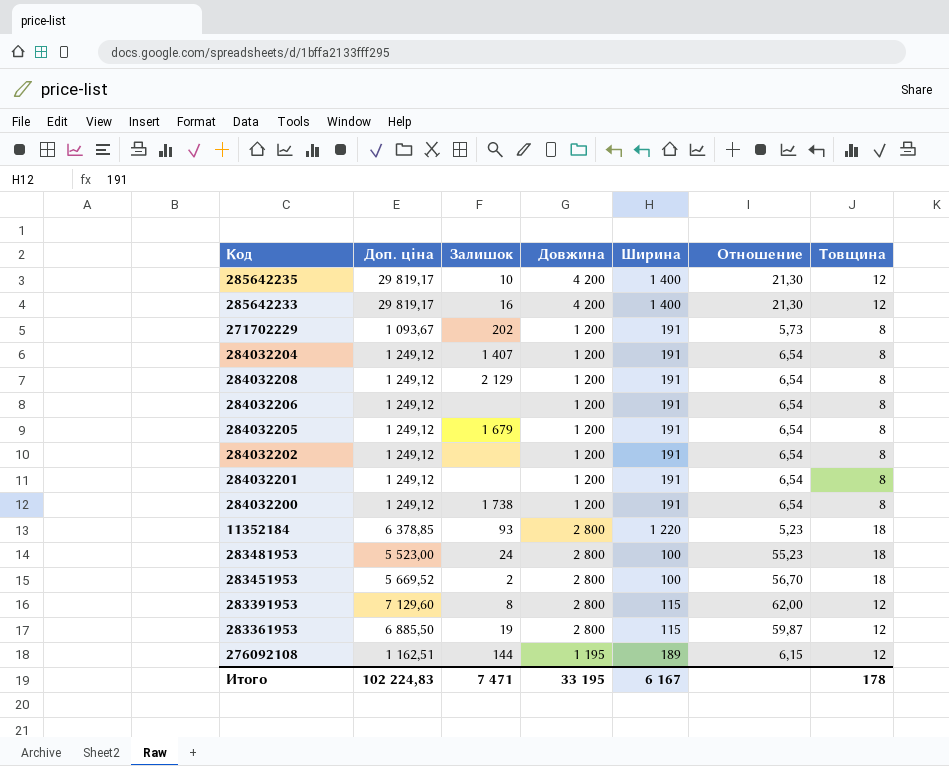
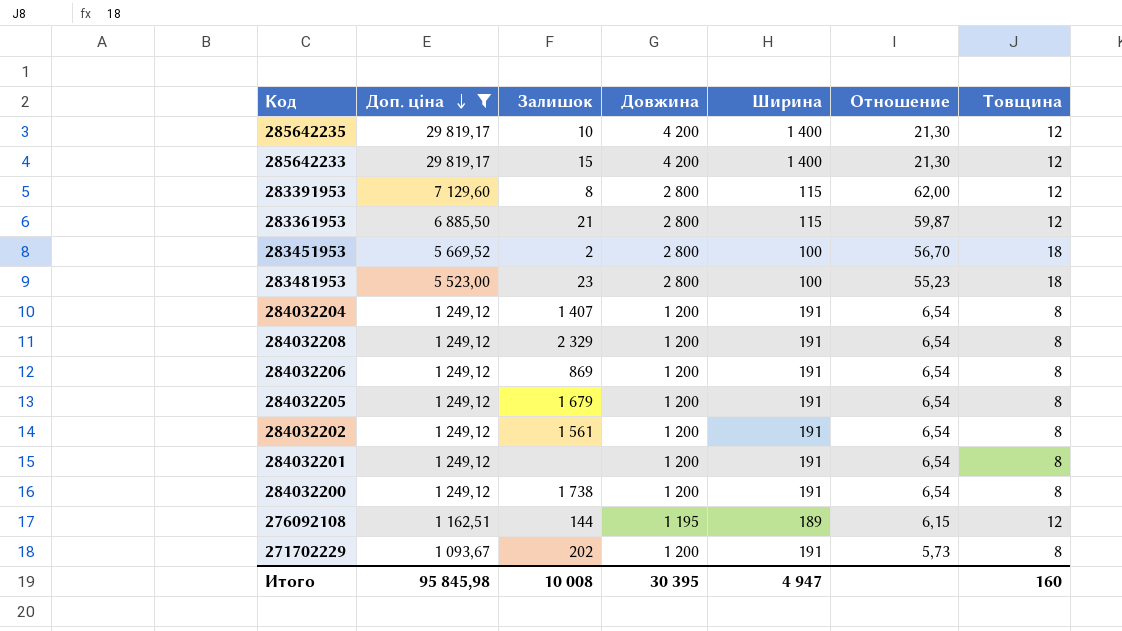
filter: none -> Доп. ціна != 6 378,85
row order: none -> Доп. ціна descending
285642233 | Залишок: 16 -> 15
283361953 | Залишок: 19 -> 21
283481953 | Залишок: 24 -> 23
284032208 | Залишок: 2 129 -> 2 329
284032206 | Залишок: none -> 869
284032202 | Залишок: none -> 1 561
Итого | Доп. ціна: 102 224,83 -> 95 845,98
Итого | Залишок: 7 471 -> 10 008
Итого | Довжина: 33 195 -> 30 395
Итого | Ширина: 6 167 -> 4 947
Итого | Товщина: 178 -> 160

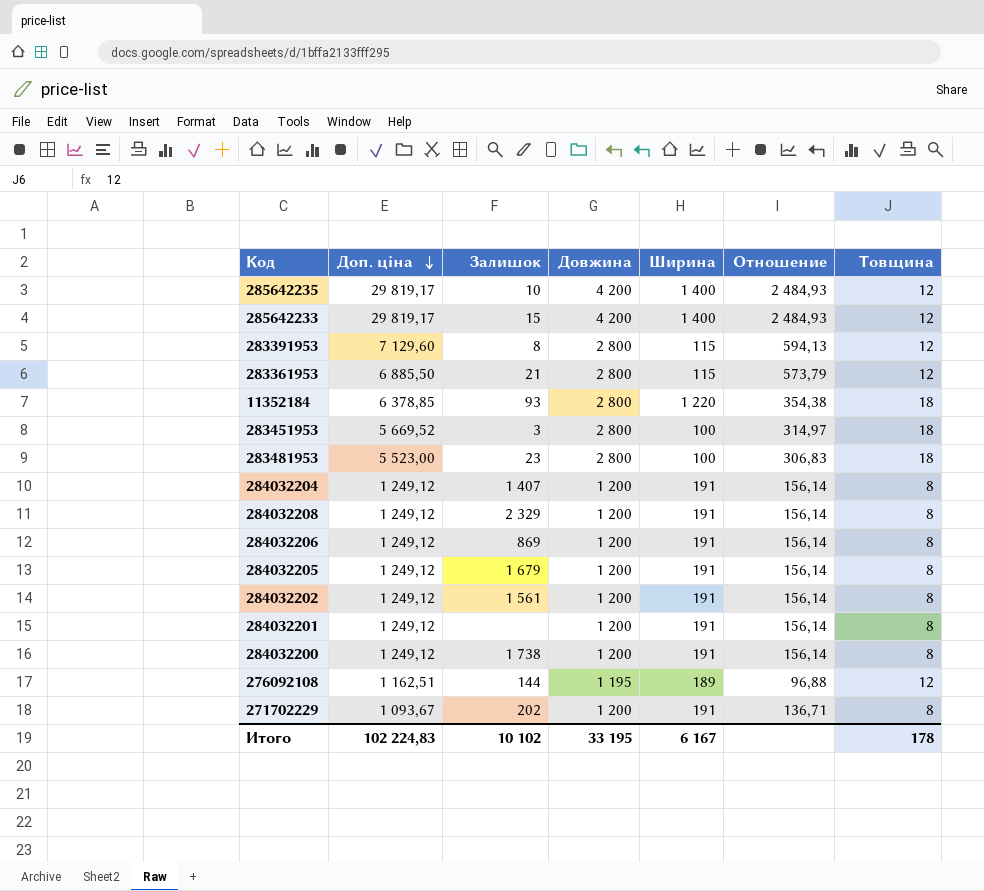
filter: Доп. ціна != 6 378,85 -> none
column Отношение | formula: [Доп. ціна] / [Ширина] -> [Доп. ціна] / [Товщина]
283451953 | Залишок: 2 -> 3
Итого | Доп. ціна: 95 845,98 -> 102 224,83
Итого | Залишок: 10 008 -> 10 102
Итого | Довжина: 30 395 -> 33 195
Итого | Ширина: 4 947 -> 6 167
Итого | Товщина: 160 -> 178

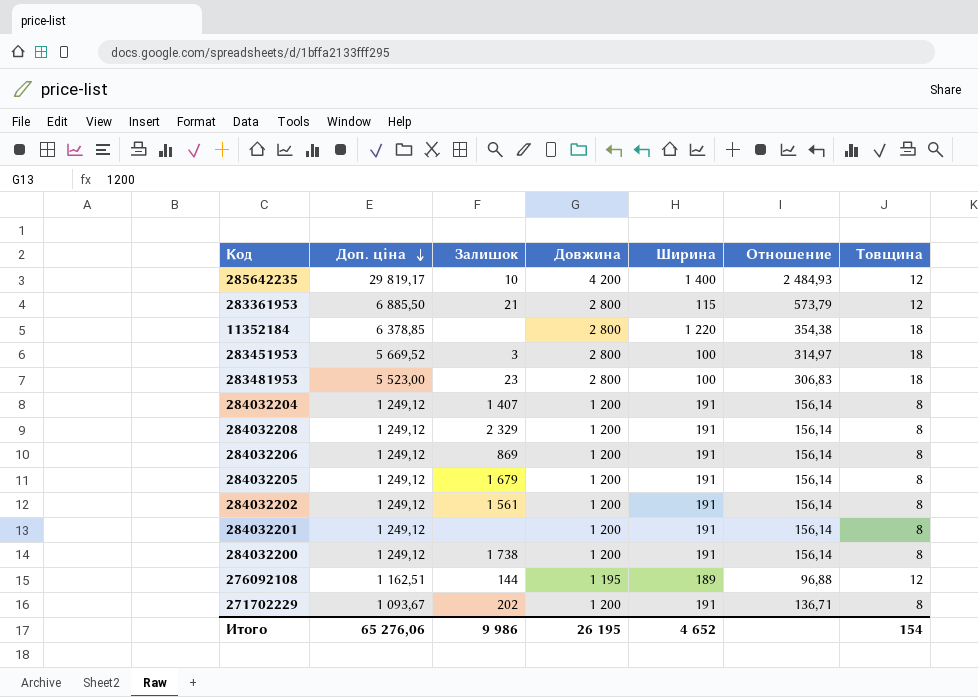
row 285642233: 29 819,17 | 15 | 4 200 | 1 400 | 2 484,93 | 12 -> none
row 283391953: 7 129,60 | 8 | 2 800 | 115 | 594,13 | 12 -> none
11352184 | Залишок: 93 -> none
Итого | Доп. ціна: 102 224,83 -> 65 276,06
Итого | Залишок: 10 102 -> 9 986
Итого | Довжина: 33 195 -> 26 195
Итого | Ширина: 6 167 -> 4 652
Итого | Товщина: 178 -> 154

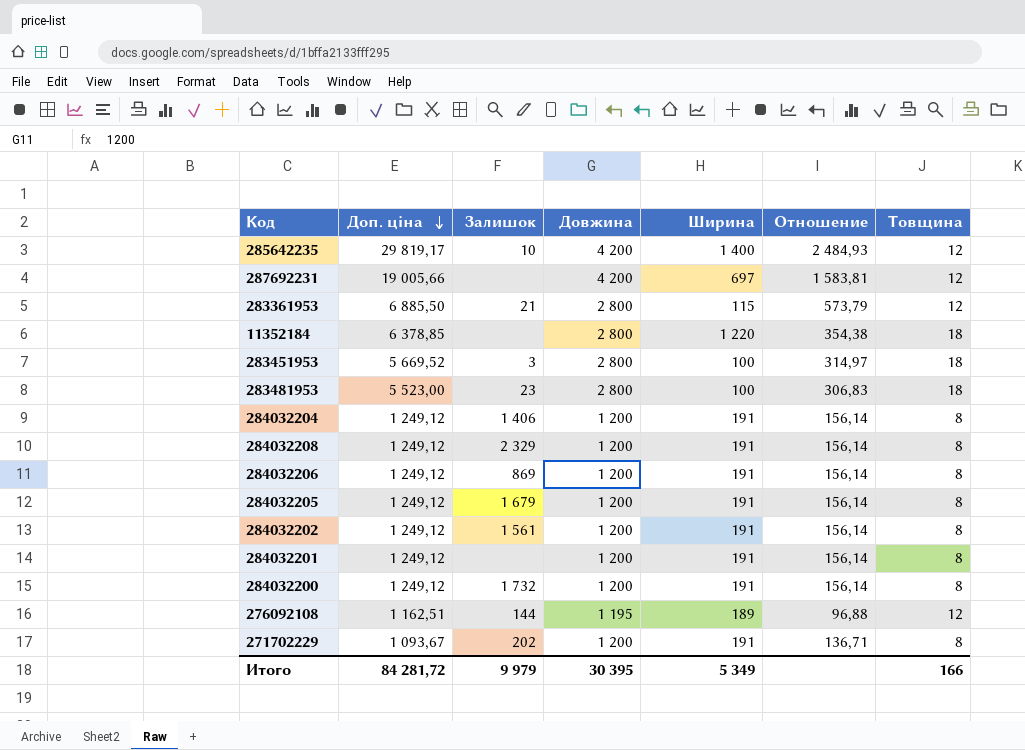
row 287692231: none -> 19 005,66 | none | 4 200 | 697 | 1 583,81 | 12
284032204 | Залишок: 1 407 -> 1 406
284032200 | Залишок: 1 738 -> 1 732
Итого | Доп. ціна: 65 276,06 -> 84 281,72
Итого | Залишок: 9 986 -> 9 979
Итого | Довжина: 26 195 -> 30 395
Итого | Ширина: 4 652 -> 5 349
Итого | Товщина: 154 -> 166

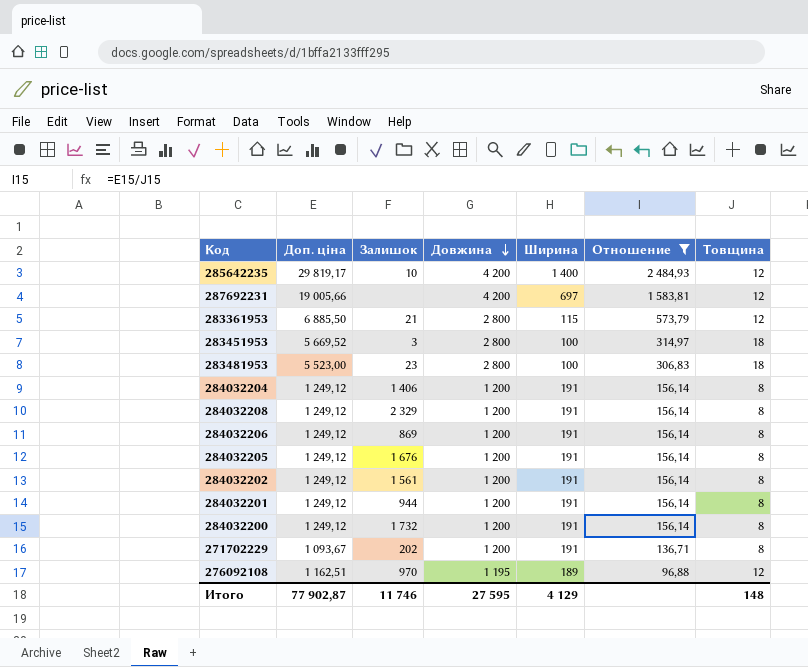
filter: none -> Отношение != 354,38
row order: Доп. ціна descending -> Довжина descending
284032205 | Залишок: 1 679 -> 1 676
284032201 | Залишок: none -> 944
276092108 | Залишок: 144 -> 970
Итого | Доп. ціна: 84 281,72 -> 77 902,87
Итого | Залишок: 9 979 -> 11 746
Итого | Довжина: 30 395 -> 27 595
Итого | Ширина: 5 349 -> 4 129
Итого | Товщина: 166 -> 148

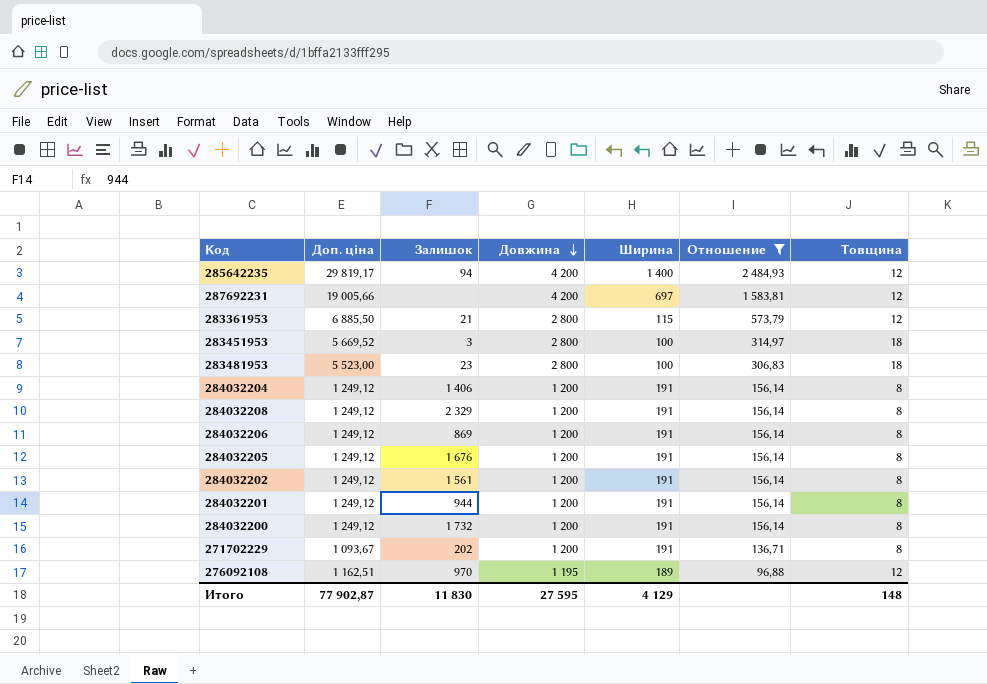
285642235 | Залишок: 10 -> 94
Итого | Залишок: 11 746 -> 11 830

